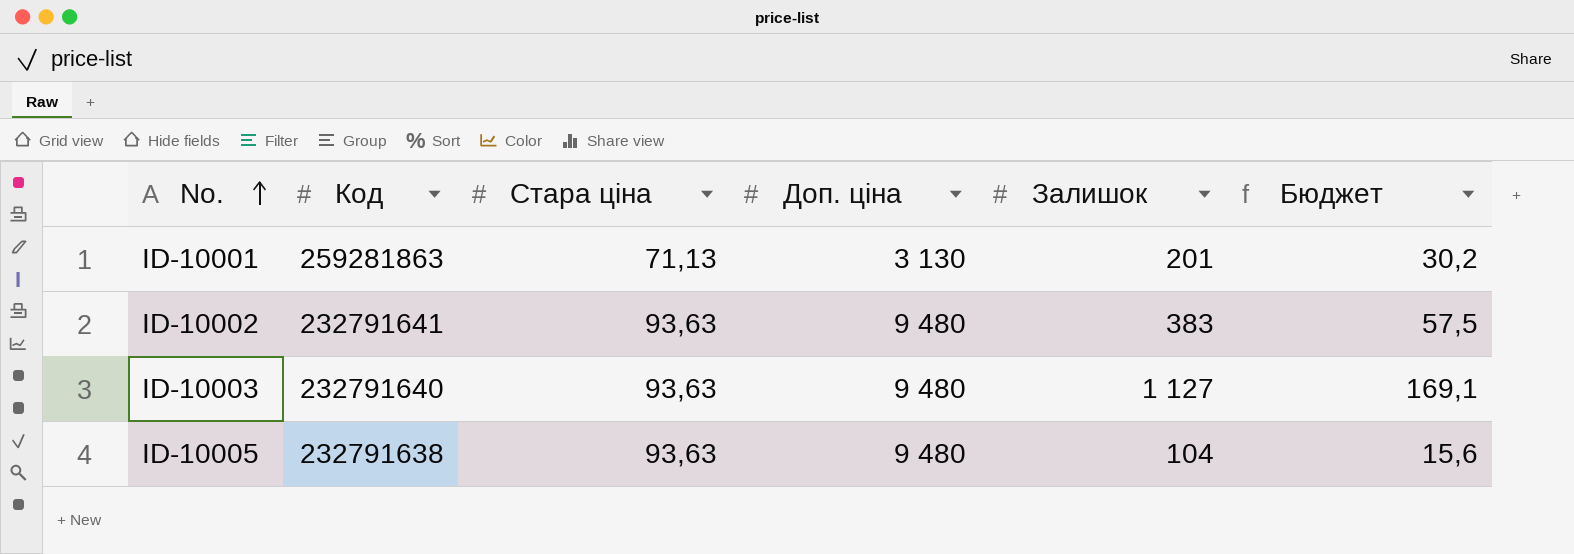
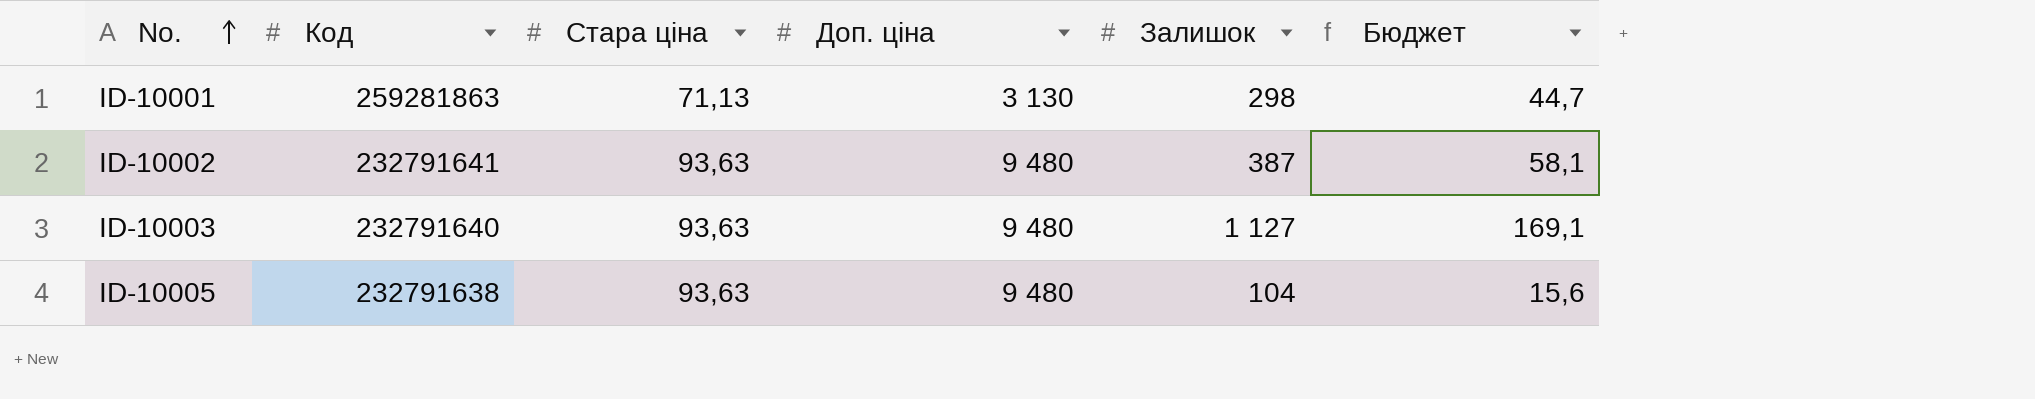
ID-10001 | Залишок: 201 -> 298
ID-10001 | Бюджет: 30,2 -> 44,7
ID-10002 | Залишок: 383 -> 387
ID-10002 | Бюджет: 57,5 -> 58,1

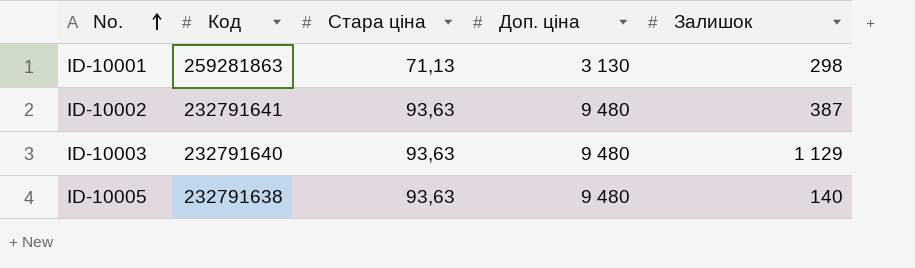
column Бюджет | formula: [Залишок] * 0,15 -> none
ID-10003 | Залишок: 1 127 -> 1 129
ID-10005 | Залишок: 104 -> 140

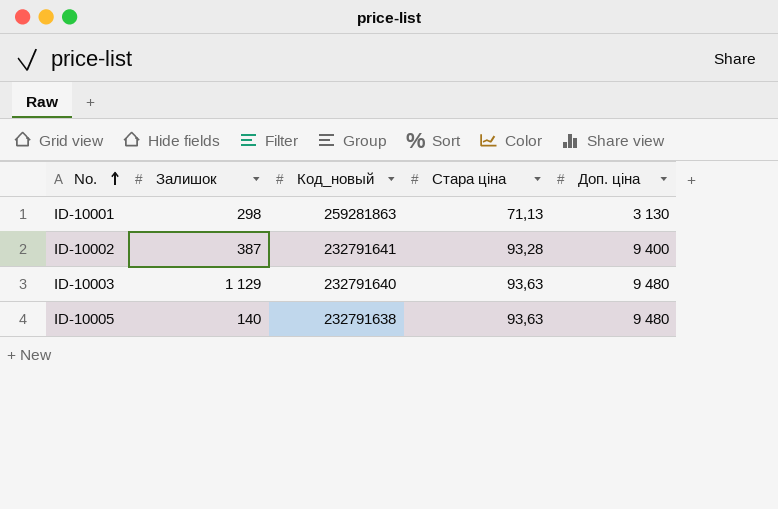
column Залишок | position: 5 -> 2
column name: Код -> Код_новый
ID-10002 | Стара ціна: 93,63 -> 93,28
ID-10002 | Доп. ціна: 9 480 -> 9 400

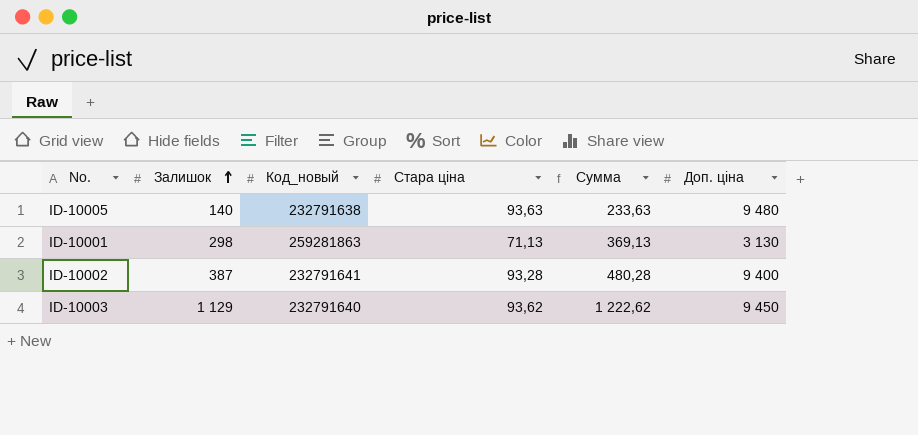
row order: No. ascending -> Залишок ascending
column Сумма | formula: none -> [Залишок] + [Стара ціна]
ID-10003 | Стара ціна: 93,63 -> 93,62
ID-10003 | Доп. ціна: 9 480 -> 9 450

